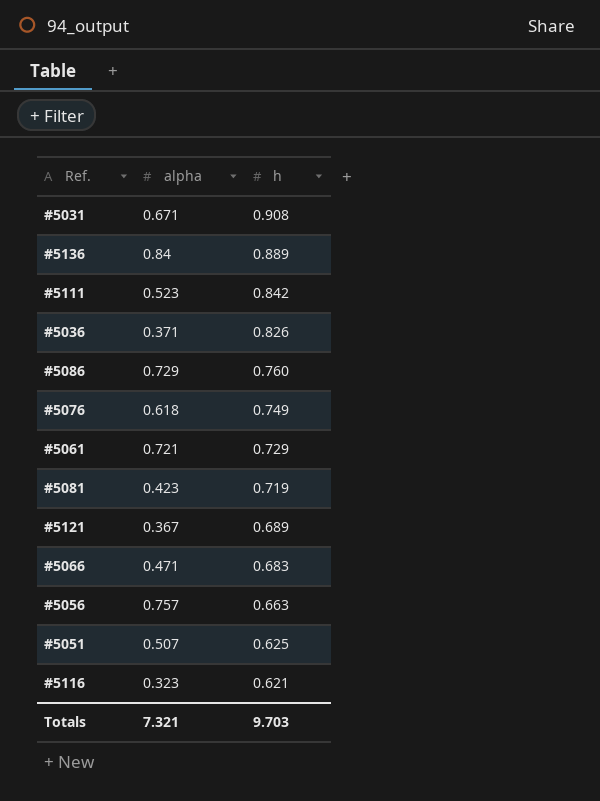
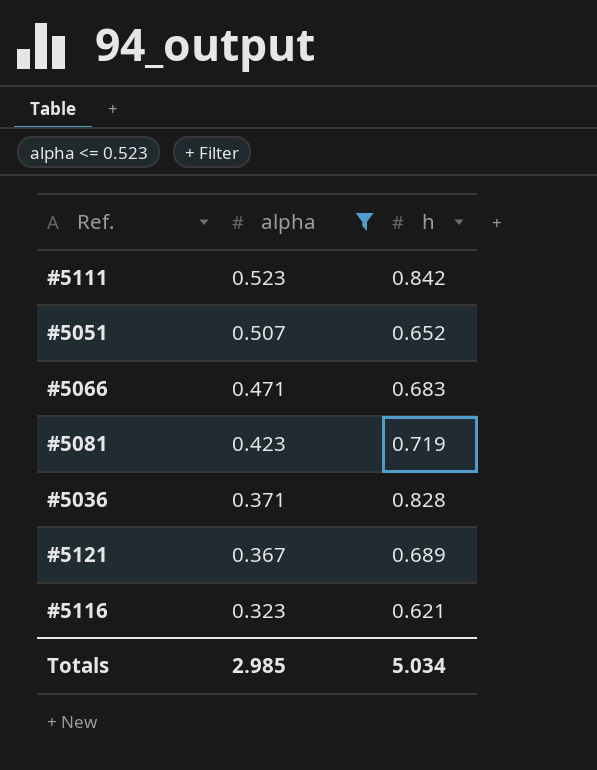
filter: none -> alpha <= 0.523
row order: h descending -> alpha descending
#5051 | h: 0.625 -> 0.652
#5036 | h: 0.826 -> 0.828
Totals | alpha: 7.321 -> 2.985
Totals | h: 9.703 -> 5.034

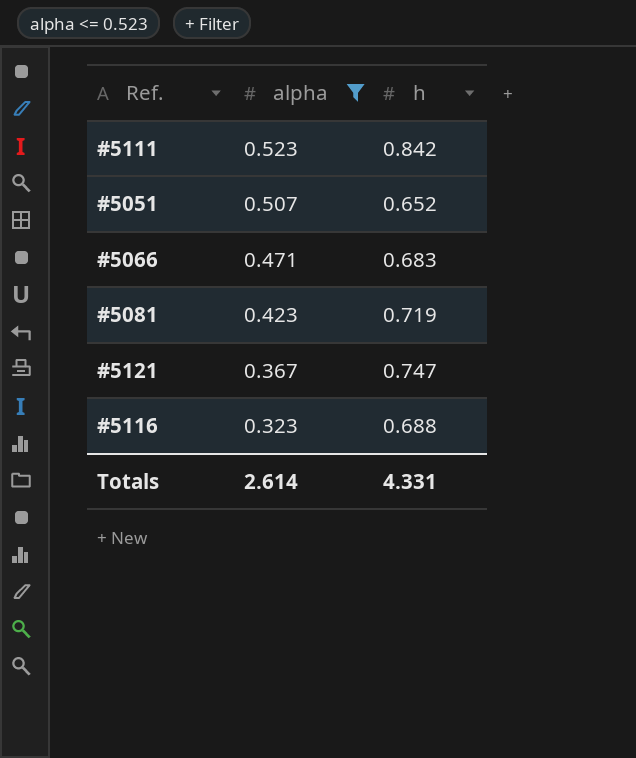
row #5036: 0.371 | 0.828 -> none
#5121 | h: 0.689 -> 0.747
#5116 | h: 0.621 -> 0.688
Totals | alpha: 2.985 -> 2.614
Totals | h: 5.034 -> 4.331

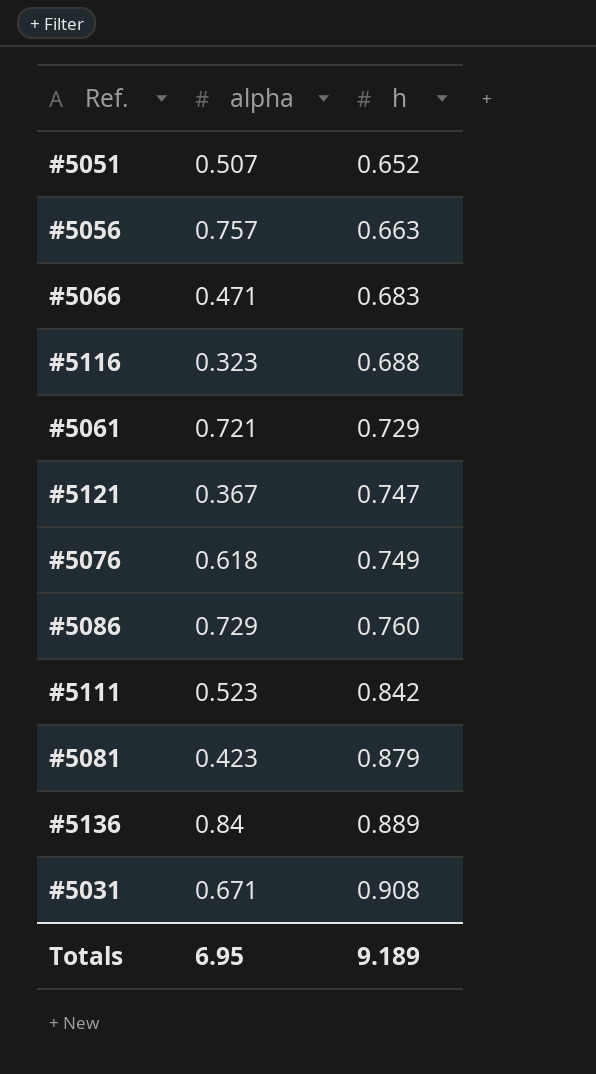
filter: alpha <= 0.523 -> none
row order: alpha descending -> h ascending
#5081 | h: 0.719 -> 0.879
Totals | alpha: 2.614 -> 6.95
Totals | h: 4.331 -> 9.189

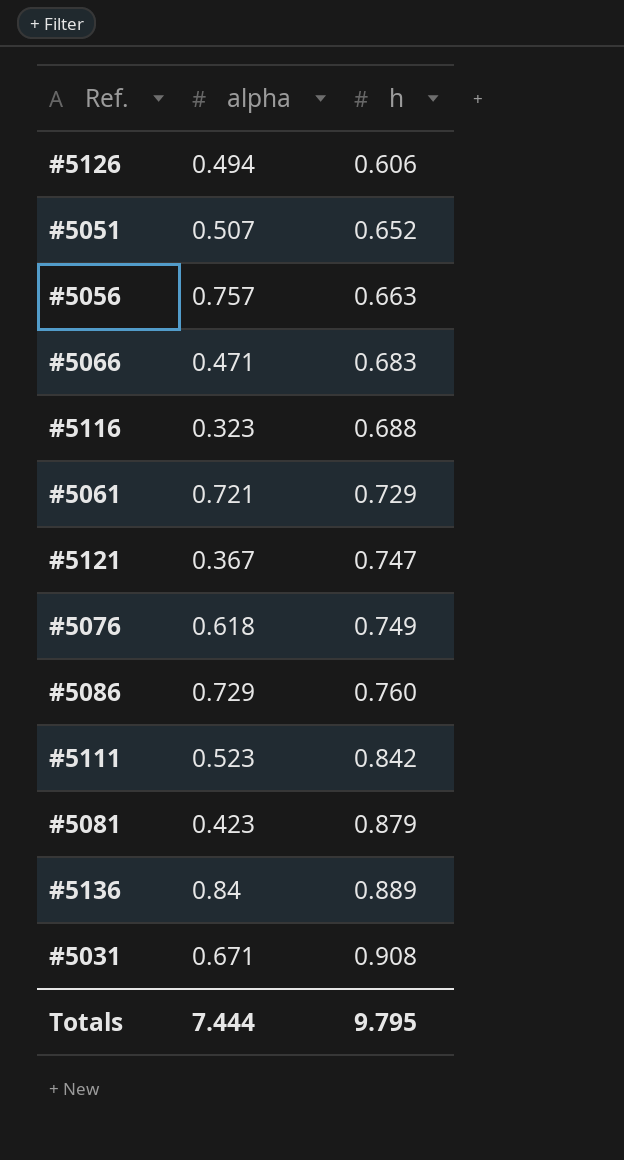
row #5126: none -> 0.494 | 0.606
Totals | alpha: 6.95 -> 7.444
Totals | h: 9.189 -> 9.795

